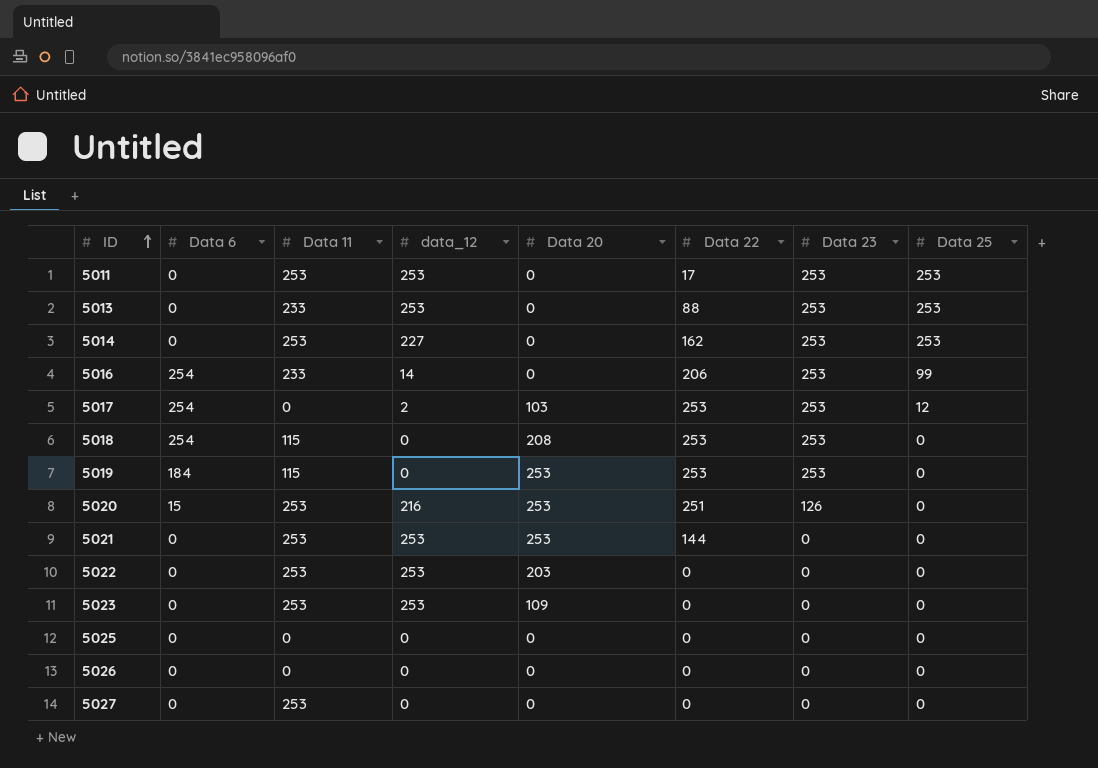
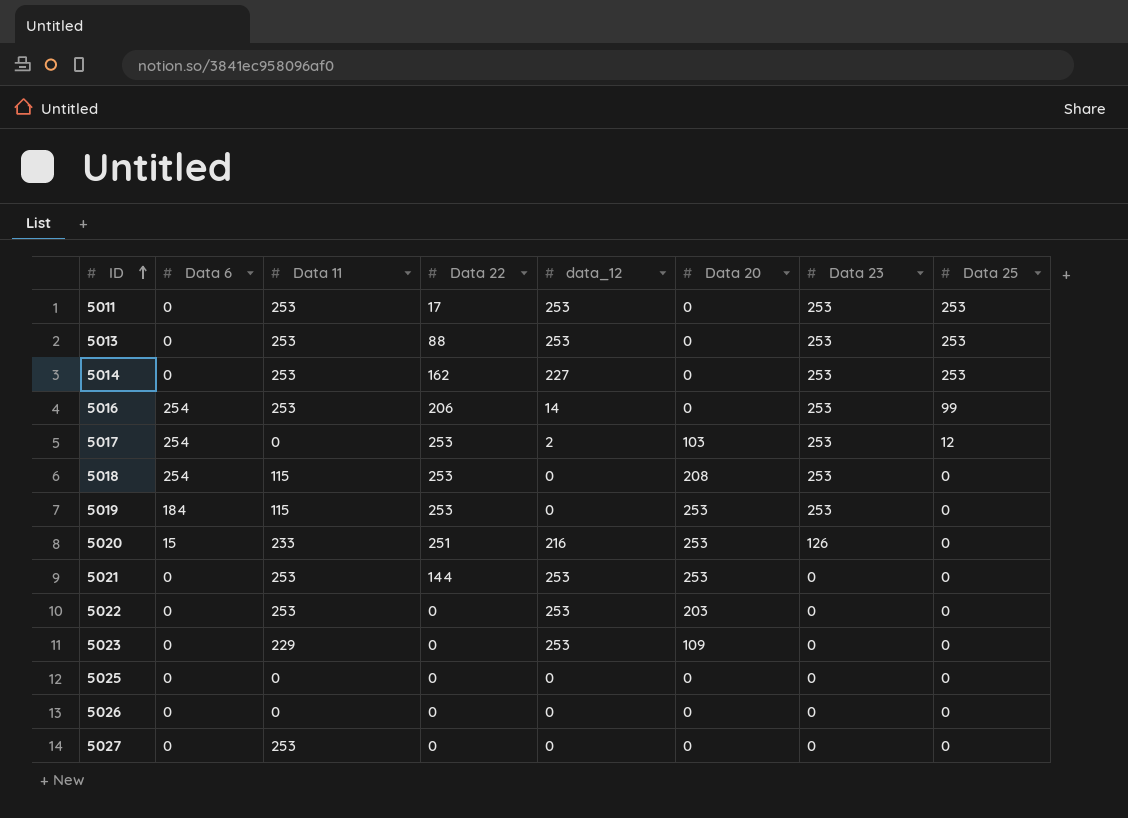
column Data 22 | position: 6 -> 4
5013 | Data 11: 233 -> 253
5016 | Data 11: 233 -> 253
5020 | Data 11: 253 -> 233
5023 | Data 11: 253 -> 229

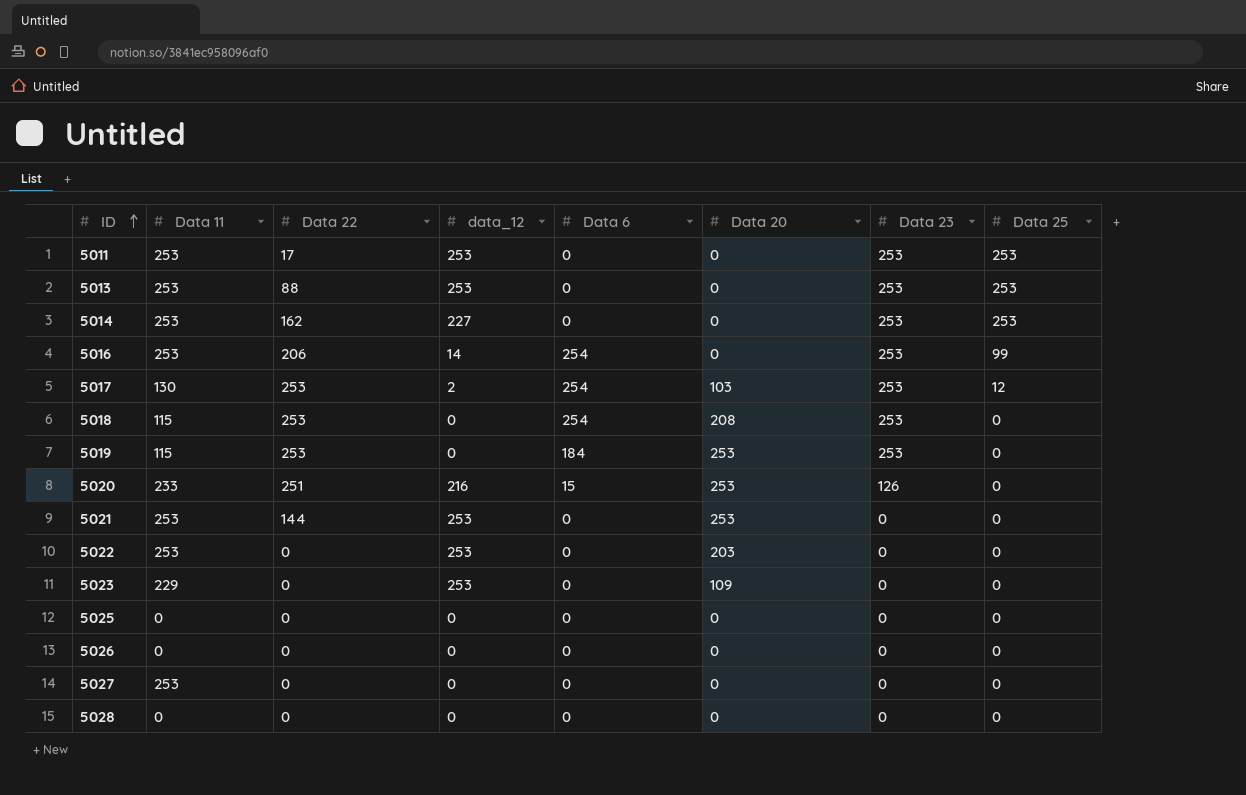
column Data 6 | position: 2 -> 5
5017 | Data 11: 0 -> 130
row 5028: none -> 0 | 0 | 0 | 0 | 0 | 0 | 0

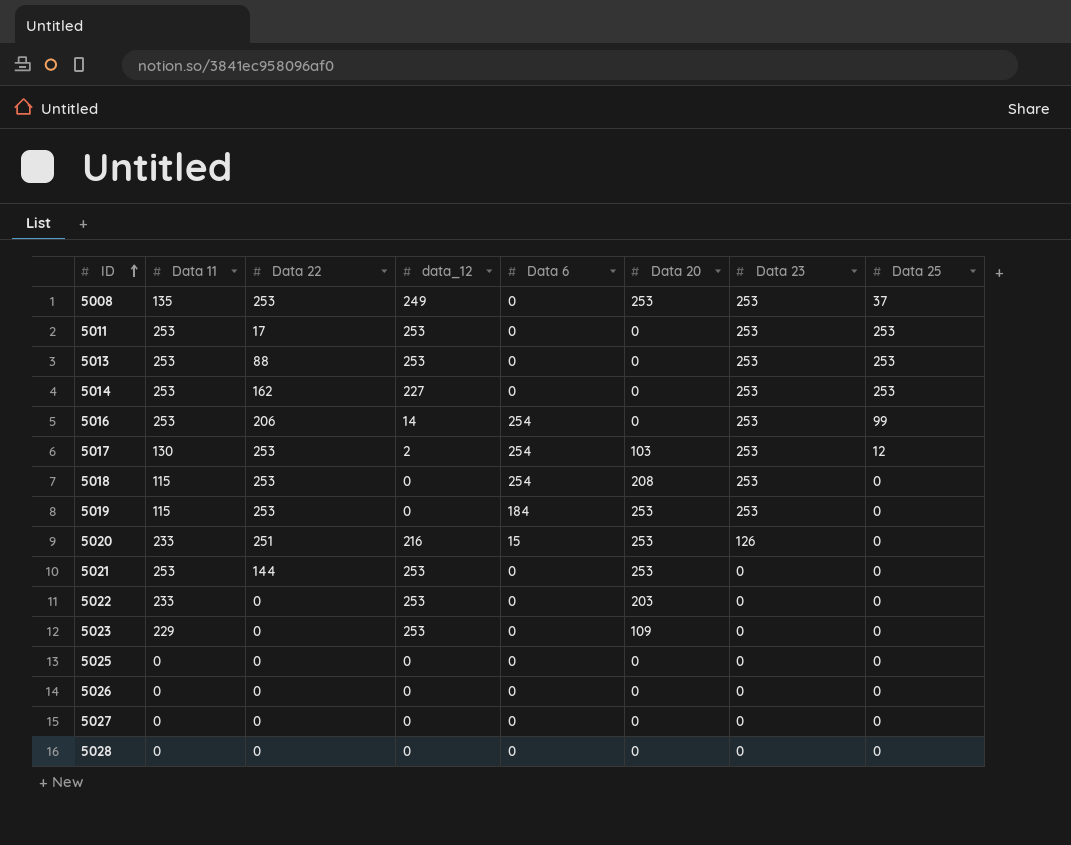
row 5008: none -> 135 | 253 | 249 | 0 | 253 | 253 | 37
5022 | Data 11: 253 -> 233
5027 | Data 11: 253 -> 0

